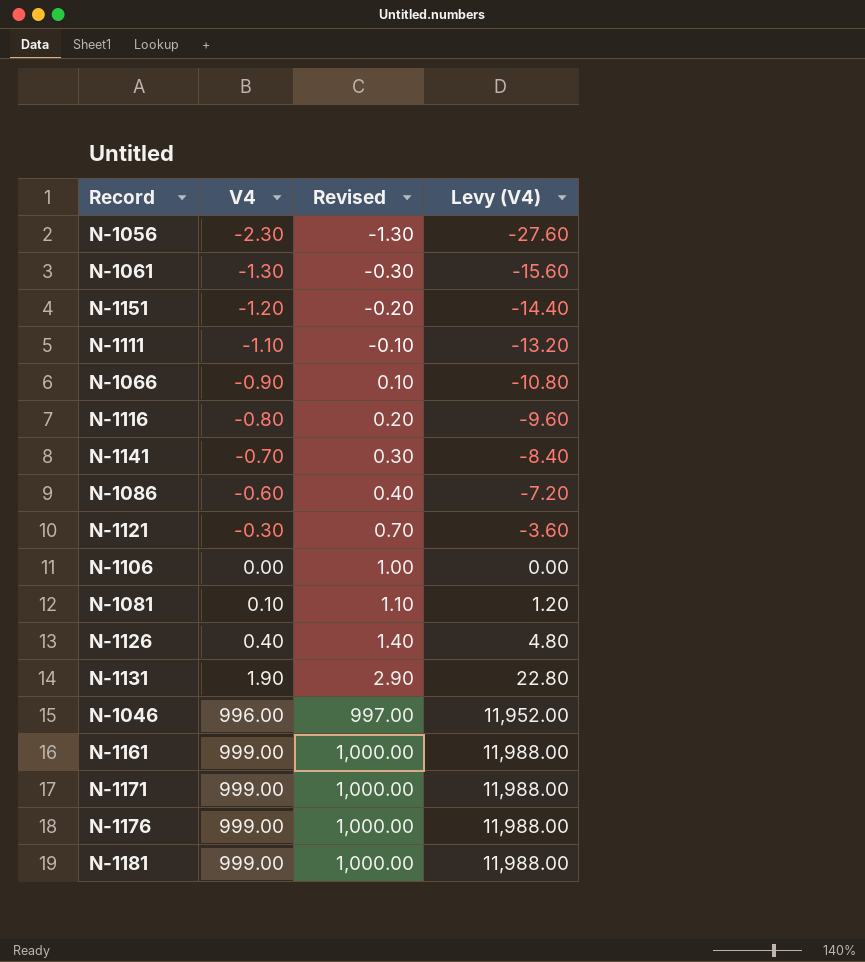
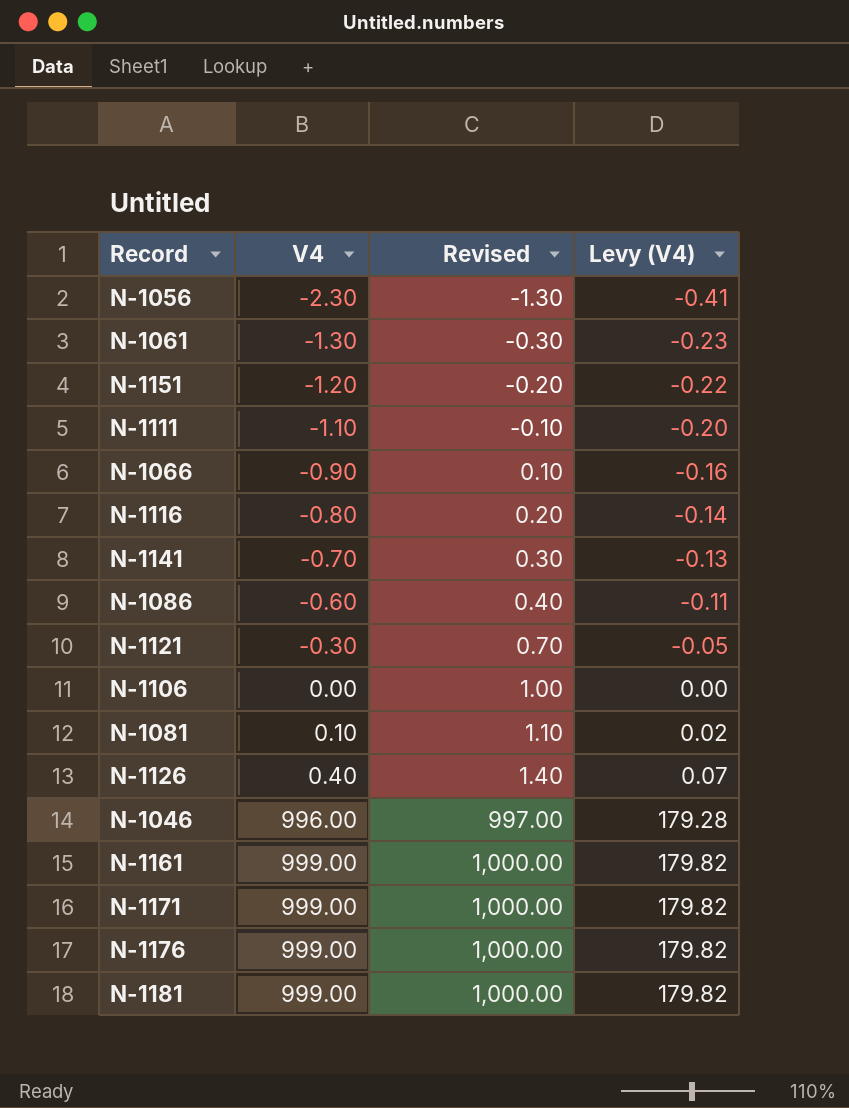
column Levy (V4) | formula: [V4] * 12 -> [V4] * 0.18
row N-1131: 1.90 | 2.90 | 22.80 -> none

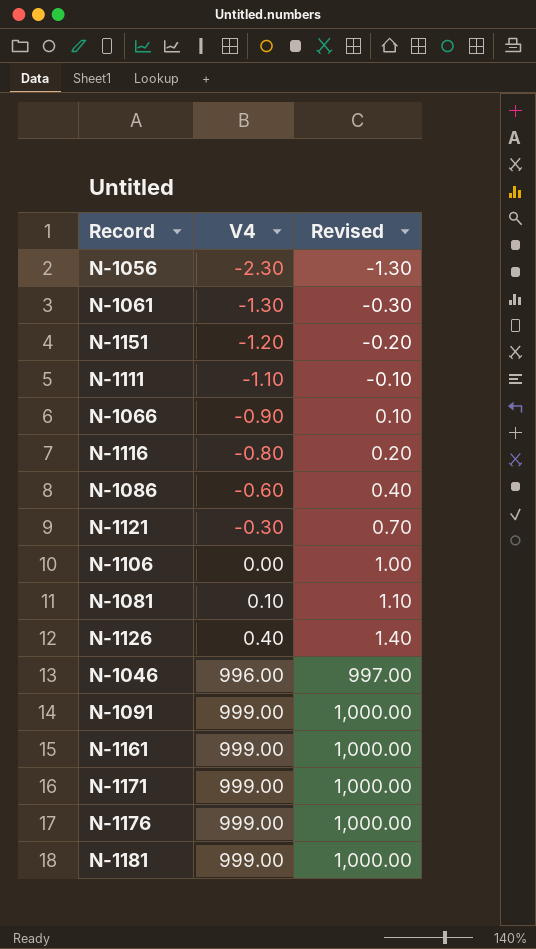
column Levy (V4) | formula: [V4] * 0.18 -> none
row N-1141: -0.70 | 0.30 | -0.13 -> none
row N-1091: none -> 999.00 | 1,000.00

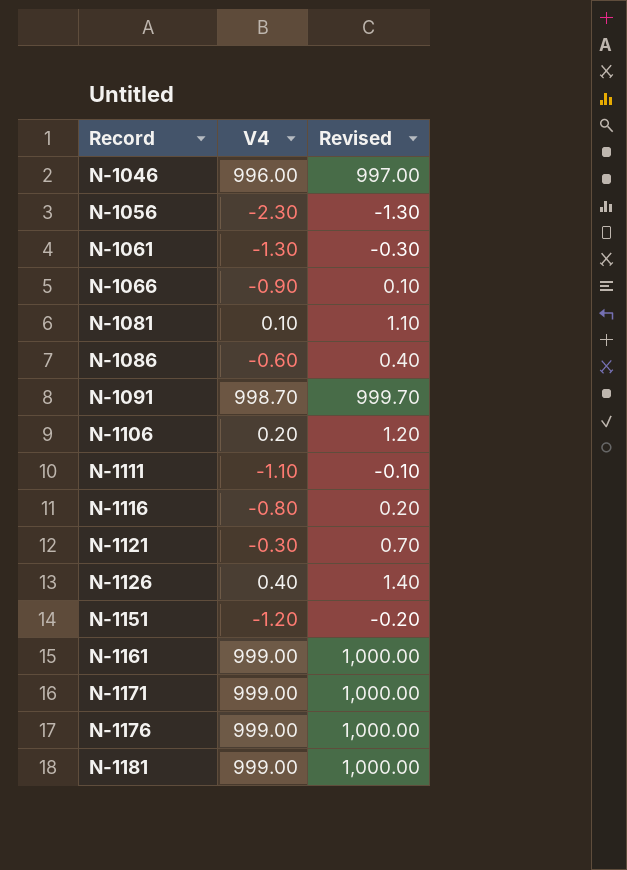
row order: V4 ascending -> Record ascending
N-1091 | V4: 999.00 -> 998.70
N-1091 | Revised: 1,000.00 -> 999.70
N-1106 | V4: 0.00 -> 0.20
N-1106 | Revised: 1.00 -> 1.20

